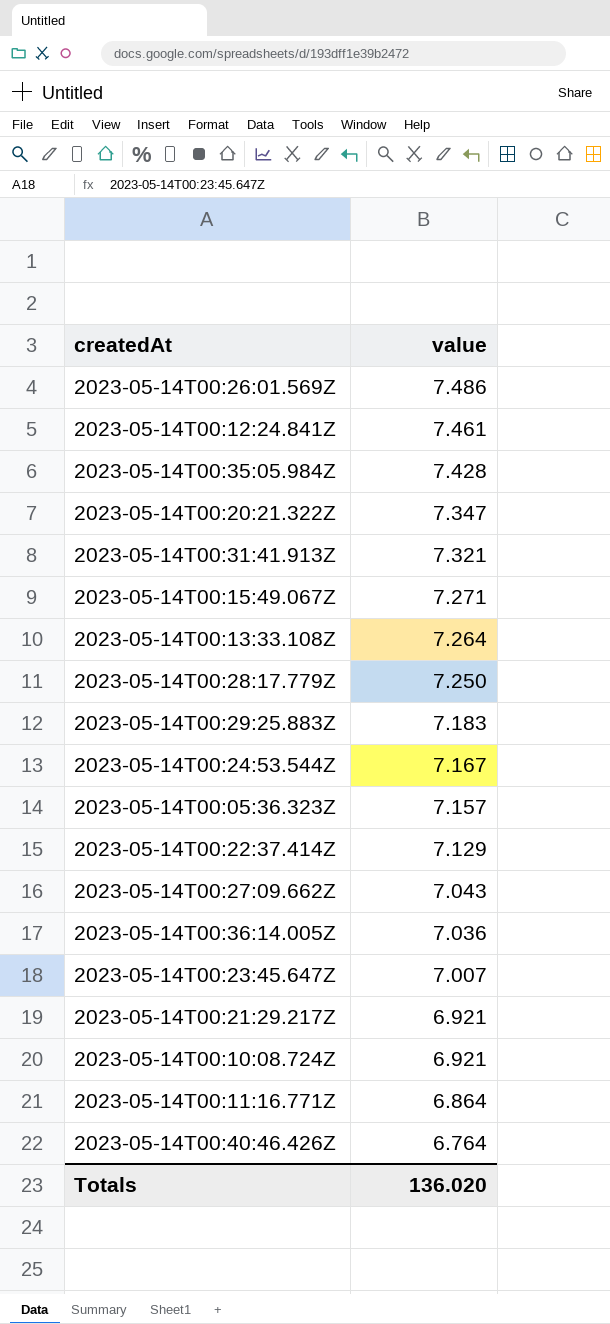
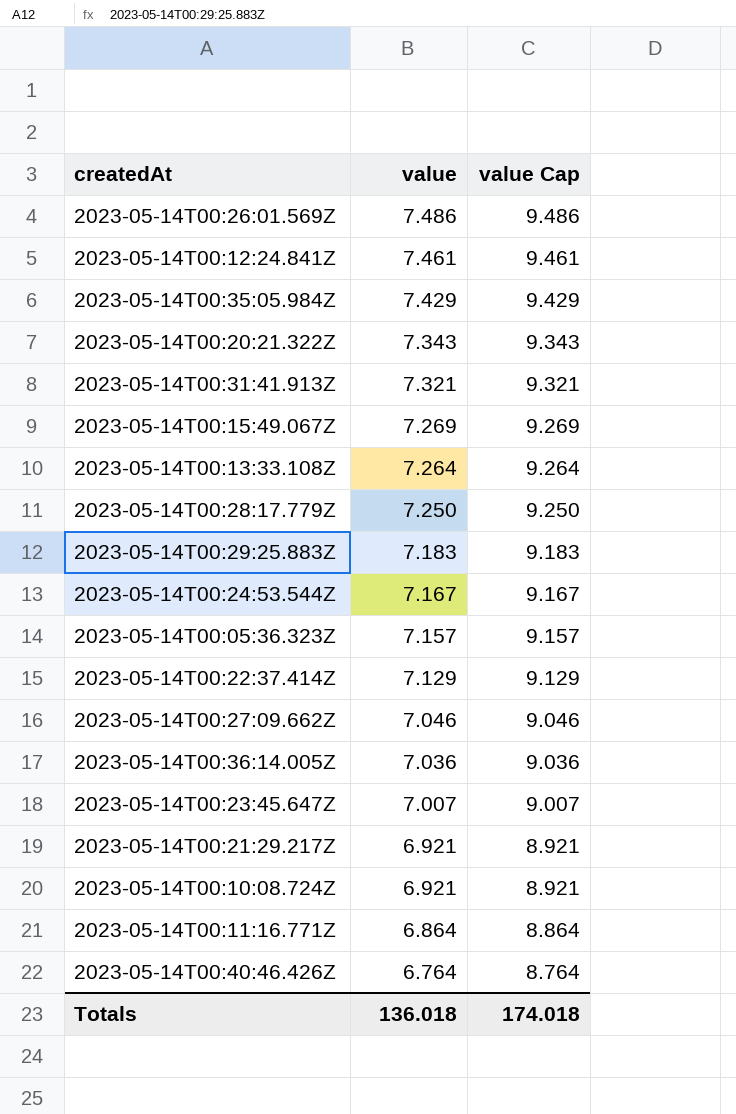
column value Cap | formula: none -> [value] + 2
2023-05-14T00:35:05.984Z | value: 7.428 -> 7.429
2023-05-14T00:20:21.322Z | value: 7.347 -> 7.343
2023-05-14T00:15:49.067Z | value: 7.271 -> 7.269
2023-05-14T00:27:09.662Z | value: 7.043 -> 7.046
Totals | value: 136.020 -> 136.018

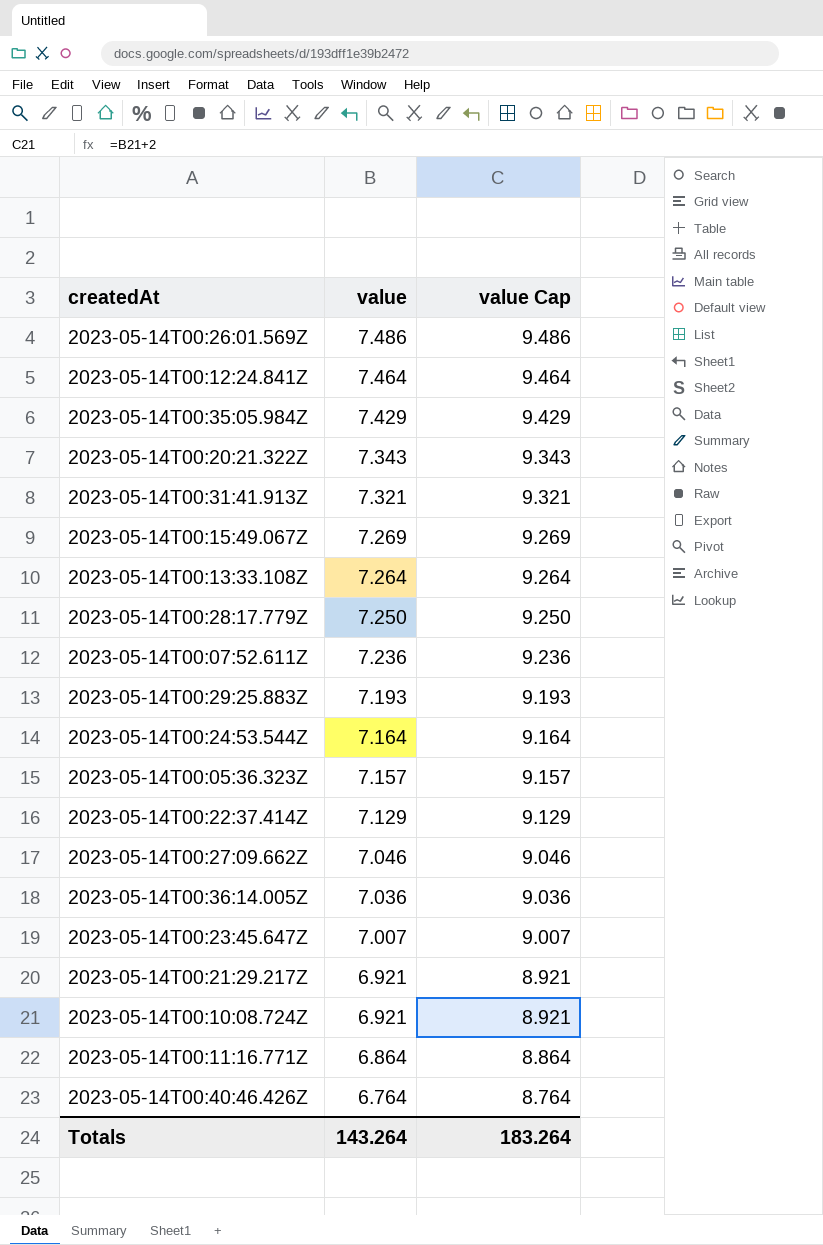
2023-05-14T00:12:24.841Z | value: 7.461 -> 7.464
2023-05-14T00:12:24.841Z | value Cap: 9.461 -> 9.464
row 2023-05-14T00:07:52.611Z: none -> 7.236 | 9.236
2023-05-14T00:29:25.883Z | value: 7.183 -> 7.193
2023-05-14T00:29:25.883Z | value Cap: 9.183 -> 9.193
2023-05-14T00:24:53.544Z | value: 7.167 -> 7.164
2023-05-14T00:24:53.544Z | value Cap: 9.167 -> 9.164
Totals | value: 136.018 -> 143.264
Totals | value Cap: 174.018 -> 183.264

